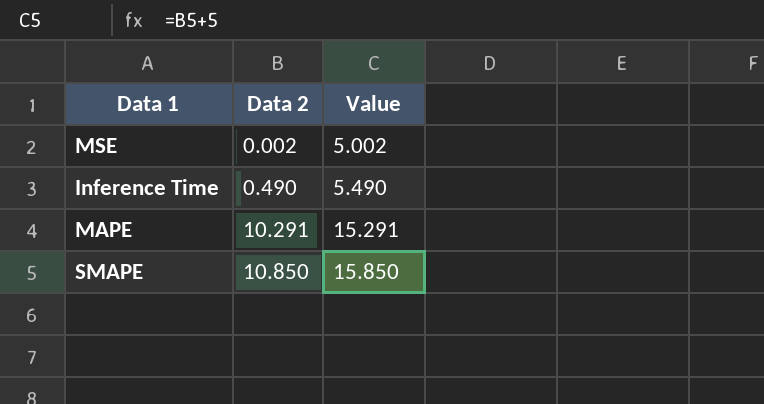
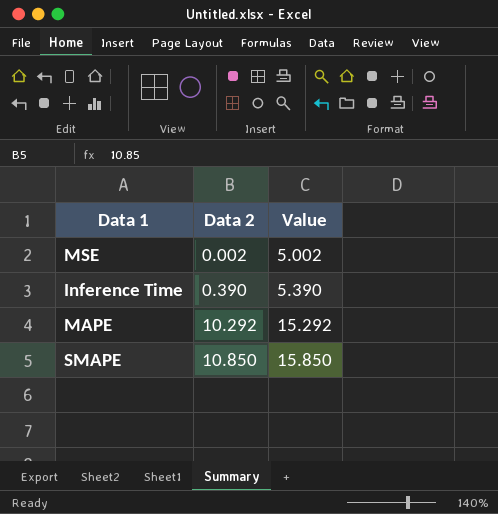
Inference Time | Data 2: 0.490 -> 0.390
Inference Time | Value: 5.490 -> 5.390
MAPE | Data 2: 10.291 -> 10.292
MAPE | Value: 15.291 -> 15.292

